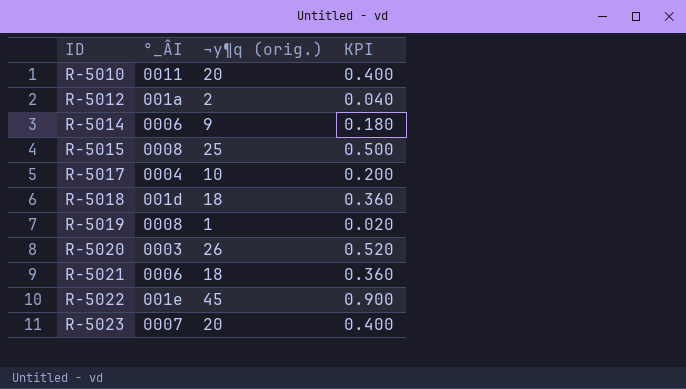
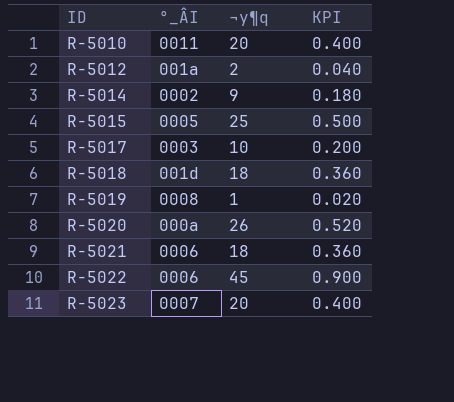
column name: ¬y¶q (orig.) -> ¬y¶q
R-5014 | °_ÂI: 0006 -> 0002
R-5015 | °_ÂI: 0008 -> 0005
R-5017 | °_ÂI: 0004 -> 0003
R-5020 | °_ÂI: 0003 -> 000a
R-5022 | °_ÂI: 001e -> 0006

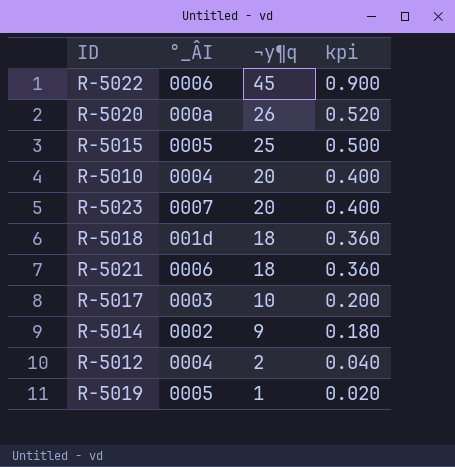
row order: ID ascending -> ¬y¶q descending
column name: KPI -> kpi
R-5010 | °_ÂI: 0011 -> 0004
R-5012 | °_ÂI: 001a -> 0004
R-5019 | °_ÂI: 0008 -> 0005

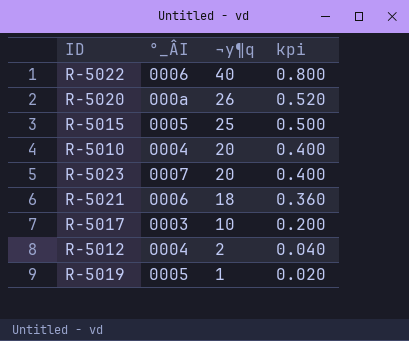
row R-5018: 001d | 18 | 0.360 -> none
row R-5014: 0002 | 9 | 0.180 -> none
R-5022 | ¬y¶q: 45 -> 40
R-5022 | kpi: 0.900 -> 0.800

